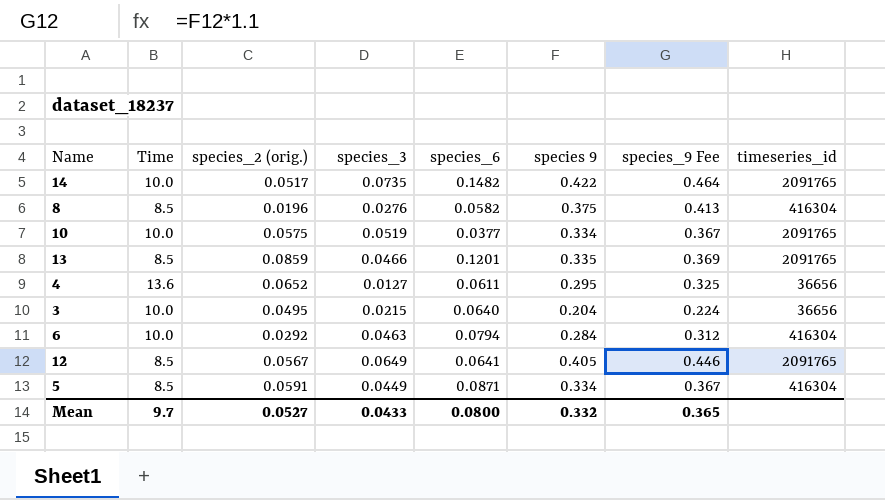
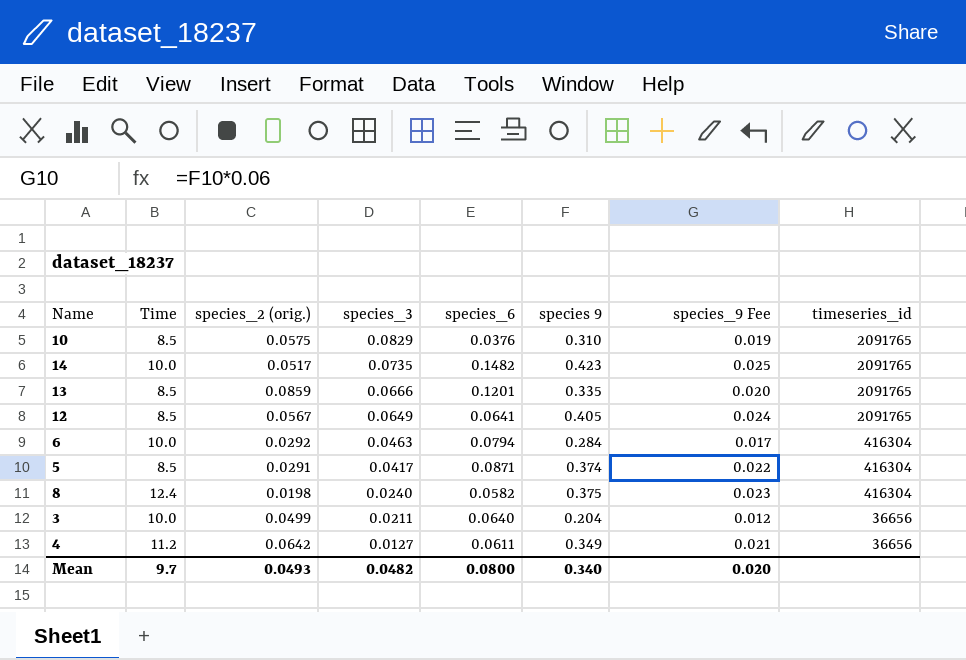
row order: none -> species_3 descending
column species_9 Fee | formula: [species 9] * 1.1 -> [species 9] * 0.06
10 | Time: 10.0 -> 8.5
10 | species_3: 0.0519 -> 0.0829
10 | species_6: 0.0377 -> 0.0376
10 | species 9: 0.334 -> 0.310
14 | species 9: 0.422 -> 0.423
13 | species_3: 0.0466 -> 0.0666
5 | species_2 (orig.): 0.0591 -> 0.0291
5 | species_3: 0.0449 -> 0.0417
5 | species 9: 0.334 -> 0.374
8 | Time: 8.5 -> 12.4
8 | species_2 (orig.): 0.0196 -> 0.0198
8 | species_3: 0.0276 -> 0.0240
3 | species_2 (orig.): 0.0495 -> 0.0499
3 | species_3: 0.0215 -> 0.0211
4 | Time: 13.6 -> 11.2
4 | species_2 (orig.): 0.0652 -> 0.0642
4 | species 9: 0.295 -> 0.349
Mean | species_2 (orig.): 0.0527 -> 0.0493
Mean | species_3: 0.0433 -> 0.0482
Mean | species 9: 0.332 -> 0.340
Mean | species_9 Fee: 0.365 -> 0.020

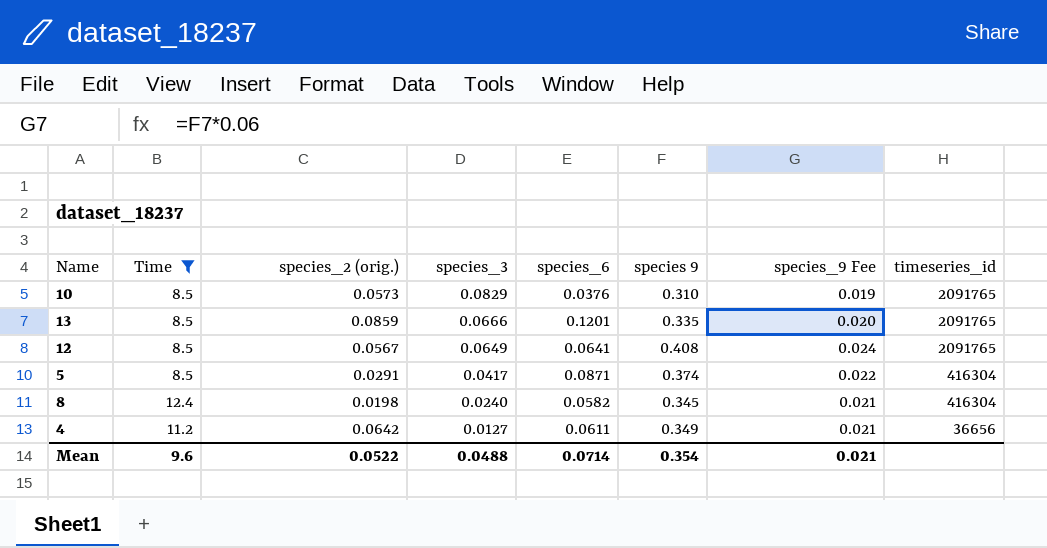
filter: none -> Time != 10.0
10 | species_2 (orig.): 0.0575 -> 0.0573
12 | species 9: 0.405 -> 0.408
8 | species 9: 0.375 -> 0.345
8 | species_9 Fee: 0.023 -> 0.021
Mean | Time: 9.7 -> 9.6
Mean | species_2 (orig.): 0.0493 -> 0.0522
Mean | species_3: 0.0482 -> 0.0488
Mean | species_6: 0.0800 -> 0.0714
Mean | species 9: 0.340 -> 0.354
Mean | species_9 Fee: 0.020 -> 0.021

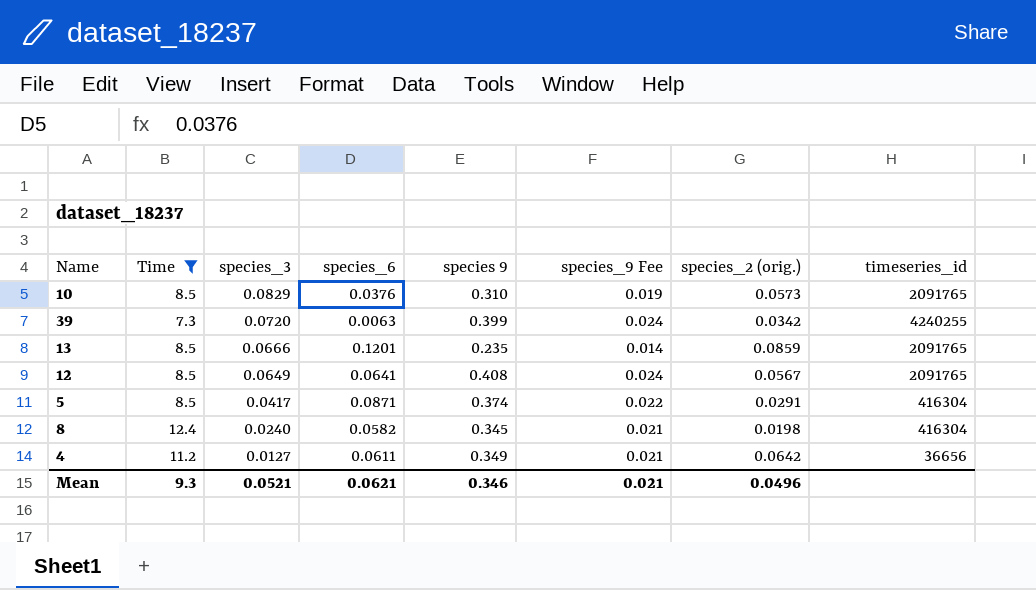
column species_2 (orig.) | position: 3 -> 7
row 39: none -> 7.3 | 0.0720 | 0.0063 | 0.399 | 0.024 | 0.0342 | 4240255
13 | species 9: 0.335 -> 0.235
13 | species_9 Fee: 0.020 -> 0.014
Mean | Time: 9.6 -> 9.3
Mean | species_3: 0.0488 -> 0.0521
Mean | species_6: 0.0714 -> 0.0621
Mean | species 9: 0.354 -> 0.346
Mean | species_2 (orig.): 0.0522 -> 0.0496

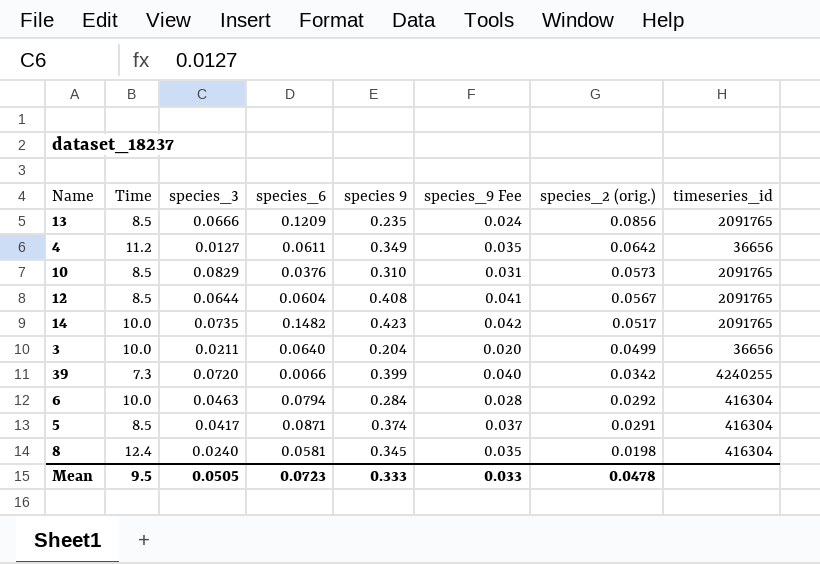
filter: Time != 10.0 -> none
row order: species_3 descending -> species_2 (orig.) descending
column species_9 Fee | formula: [species 9] * 0.06 -> [species 9] * 0.1
13 | species_6: 0.1201 -> 0.1209
13 | species_2 (orig.): 0.0859 -> 0.0856
12 | species_3: 0.0649 -> 0.0644
12 | species_6: 0.0641 -> 0.0604
39 | species_6: 0.0063 -> 0.0066
8 | species_6: 0.0582 -> 0.0581
Mean | Time: 9.3 -> 9.5
Mean | species_3: 0.0521 -> 0.0505
Mean | species_6: 0.0621 -> 0.0723
Mean | species 9: 0.346 -> 0.333
Mean | species_9 Fee: 0.021 -> 0.033
Mean | species_2 (orig.): 0.0496 -> 0.0478

